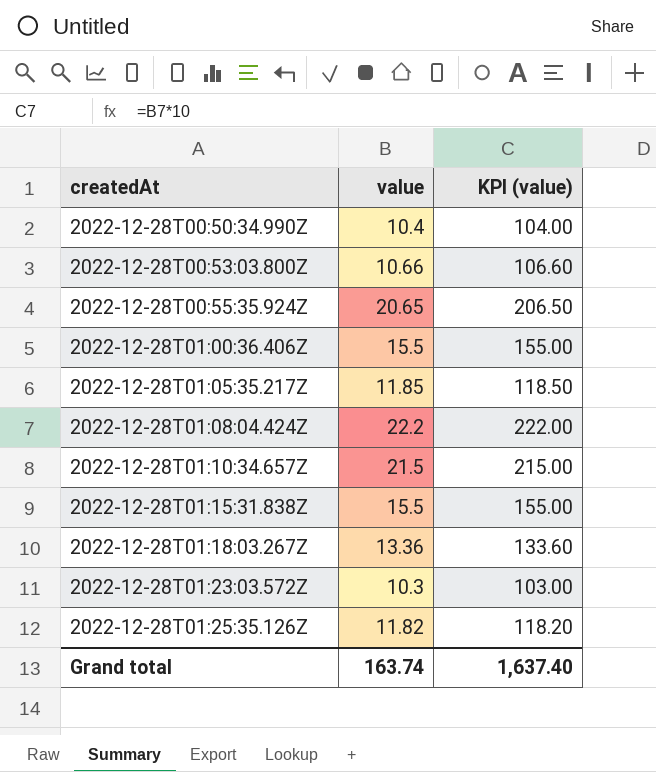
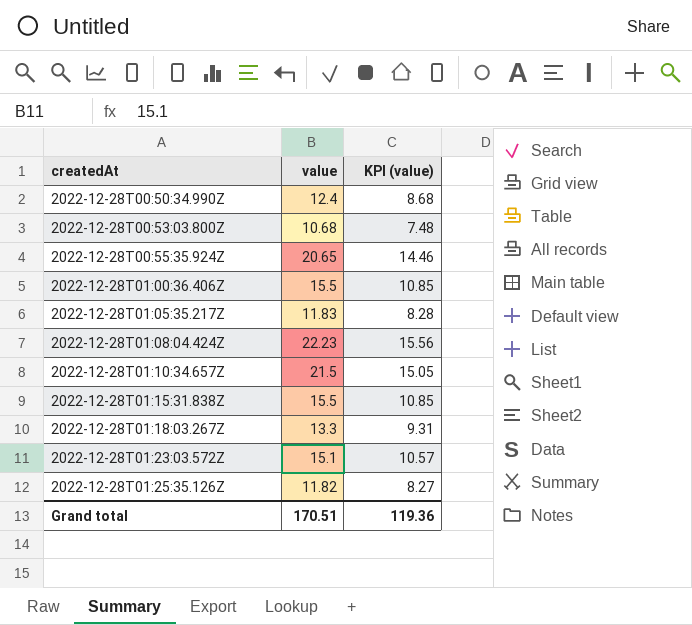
column KPI (value) | formula: [value] * 10 -> [value] * 0.7
2022-12-28T00:50:34.990Z | value: 10.4 -> 12.4
2022-12-28T00:53:03.800Z | value: 10.66 -> 10.68
2022-12-28T01:05:35.217Z | value: 11.85 -> 11.83
2022-12-28T01:08:04.424Z | value: 22.2 -> 22.23
2022-12-28T01:18:03.267Z | value: 13.36 -> 13.3
2022-12-28T01:23:03.572Z | value: 10.3 -> 15.1
Grand total | value: 163.74 -> 170.51
Grand total | KPI (value): 1,637.40 -> 119.36

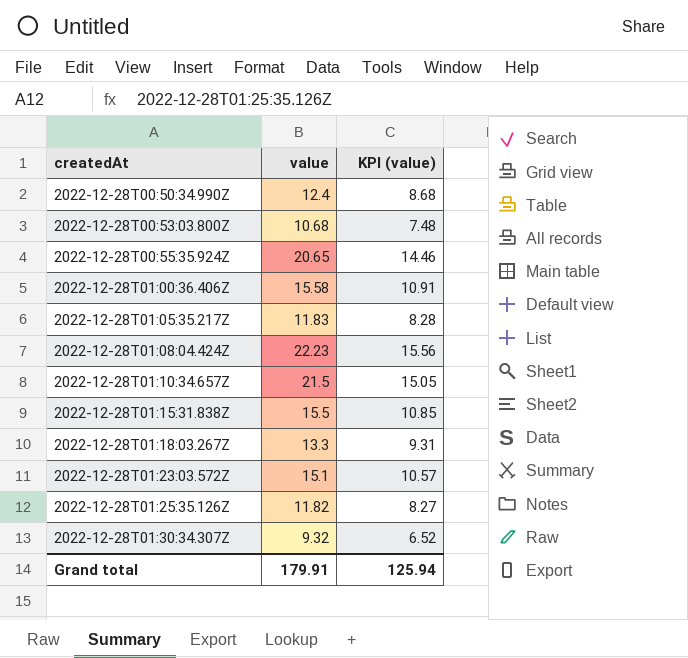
2022-12-28T01:00:36.406Z | value: 15.5 -> 15.58
2022-12-28T01:00:36.406Z | KPI (value): 10.85 -> 10.91
row 2022-12-28T01:30:34.307Z: none -> 9.32 | 6.52
Grand total | value: 170.51 -> 179.91
Grand total | KPI (value): 119.36 -> 125.94

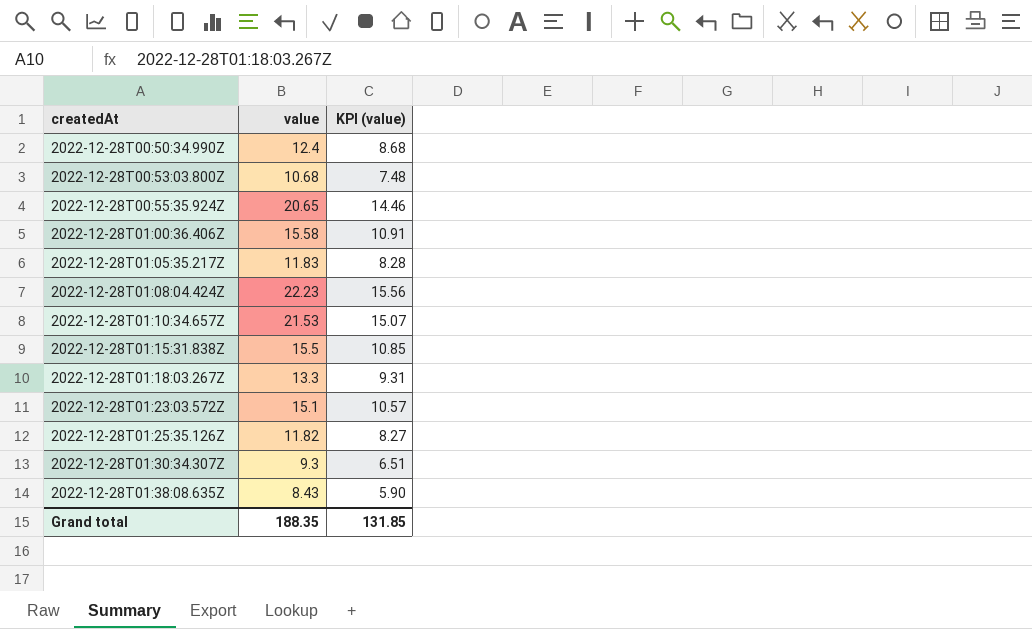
2022-12-28T01:10:34.657Z | value: 21.5 -> 21.53
2022-12-28T01:10:34.657Z | KPI (value): 15.05 -> 15.07
2022-12-28T01:30:34.307Z | value: 9.32 -> 9.3
2022-12-28T01:30:34.307Z | KPI (value): 6.52 -> 6.51
row 2022-12-28T01:38:08.635Z: none -> 8.43 | 5.90
Grand total | value: 179.91 -> 188.35
Grand total | KPI (value): 125.94 -> 131.85

